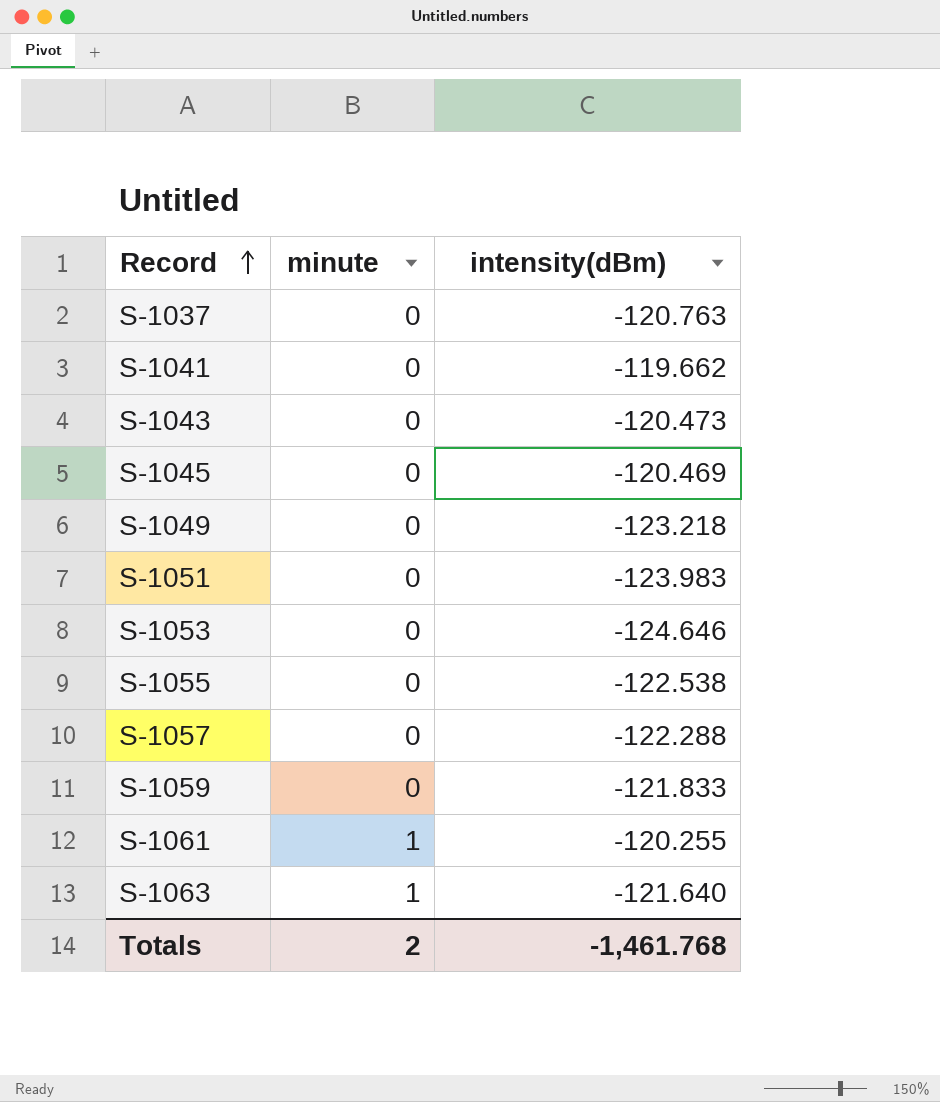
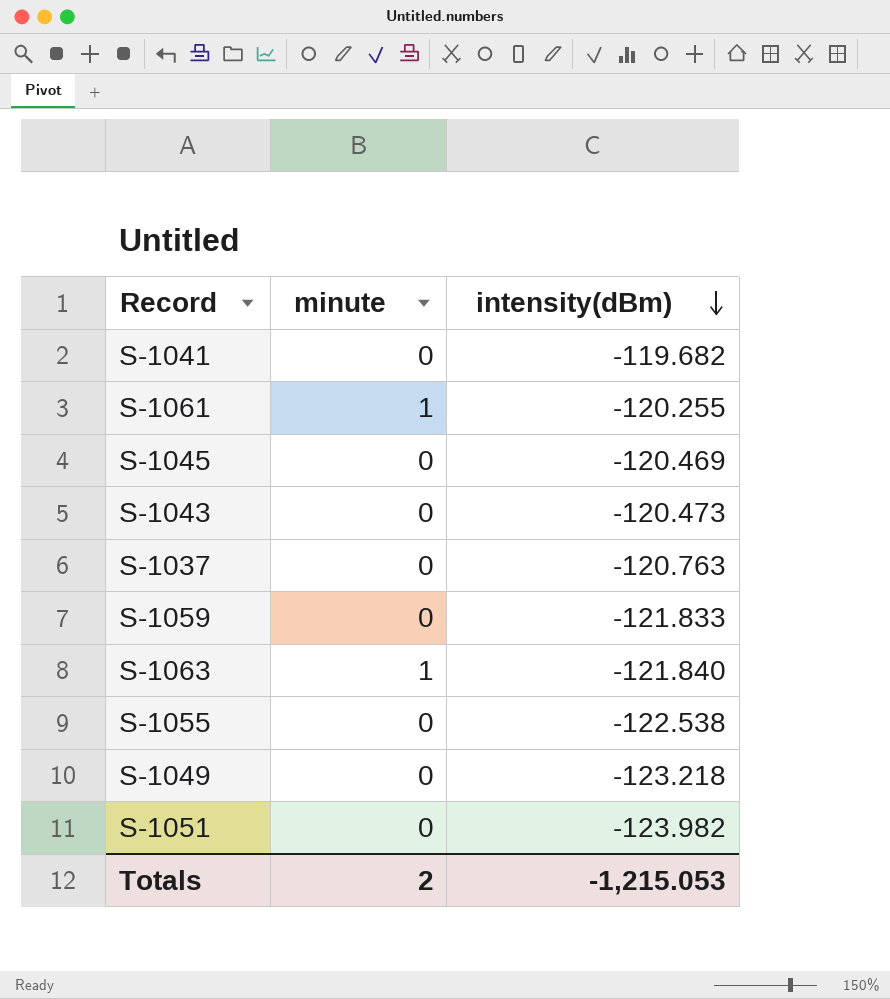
row order: Record ascending -> intensity(dBm) descending
row S-1053: 0 | -124.646 -> none
row S-1057: 0 | -122.288 -> none
S-1041 | intensity(dBm): -119.662 -> -119.682
S-1063 | intensity(dBm): -121.640 -> -121.840
S-1051 | intensity(dBm): -123.983 -> -123.982
Totals | intensity(dBm): -1,461.768 -> -1,215.053

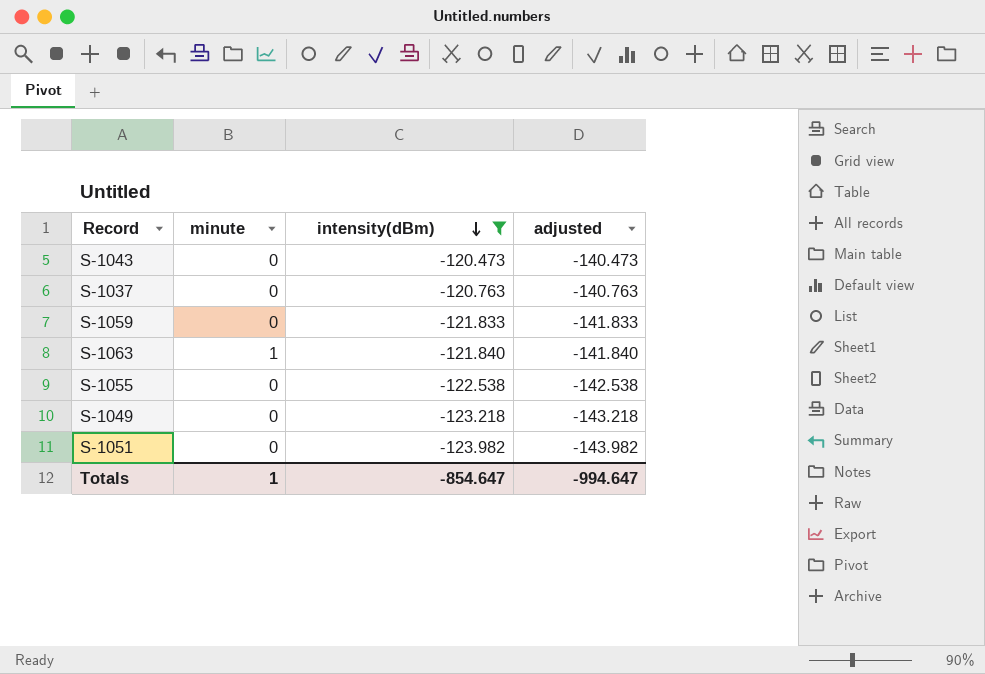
filter: none -> intensity(dBm) <= -120.473
column adjusted | formula: none -> [intensity(dBm)] - 20
Totals | minute: 2 -> 1
Totals | intensity(dBm): -1,215.053 -> -854.647

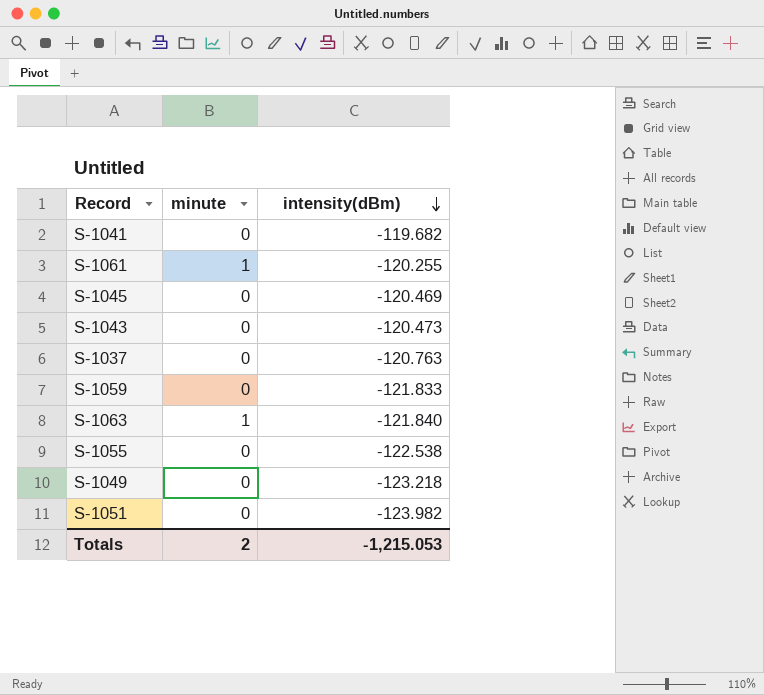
filter: intensity(dBm) <= -120.473 -> none
column adjusted | formula: [intensity(dBm)] - 20 -> none
Totals | minute: 1 -> 2
Totals | intensity(dBm): -854.647 -> -1,215.053

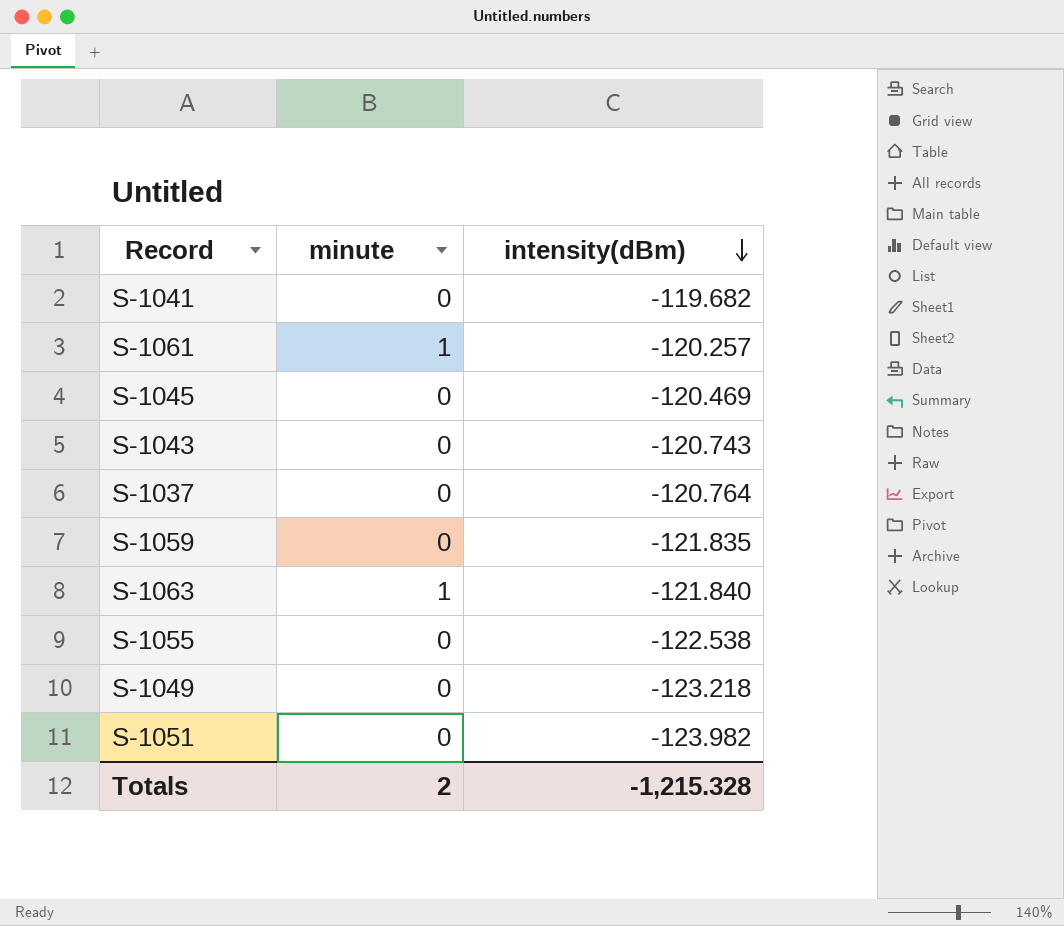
S-1061 | intensity(dBm): -120.255 -> -120.257
S-1043 | intensity(dBm): -120.473 -> -120.743
S-1037 | intensity(dBm): -120.763 -> -120.764
S-1059 | intensity(dBm): -121.833 -> -121.835
Totals | intensity(dBm): -1,215.053 -> -1,215.328

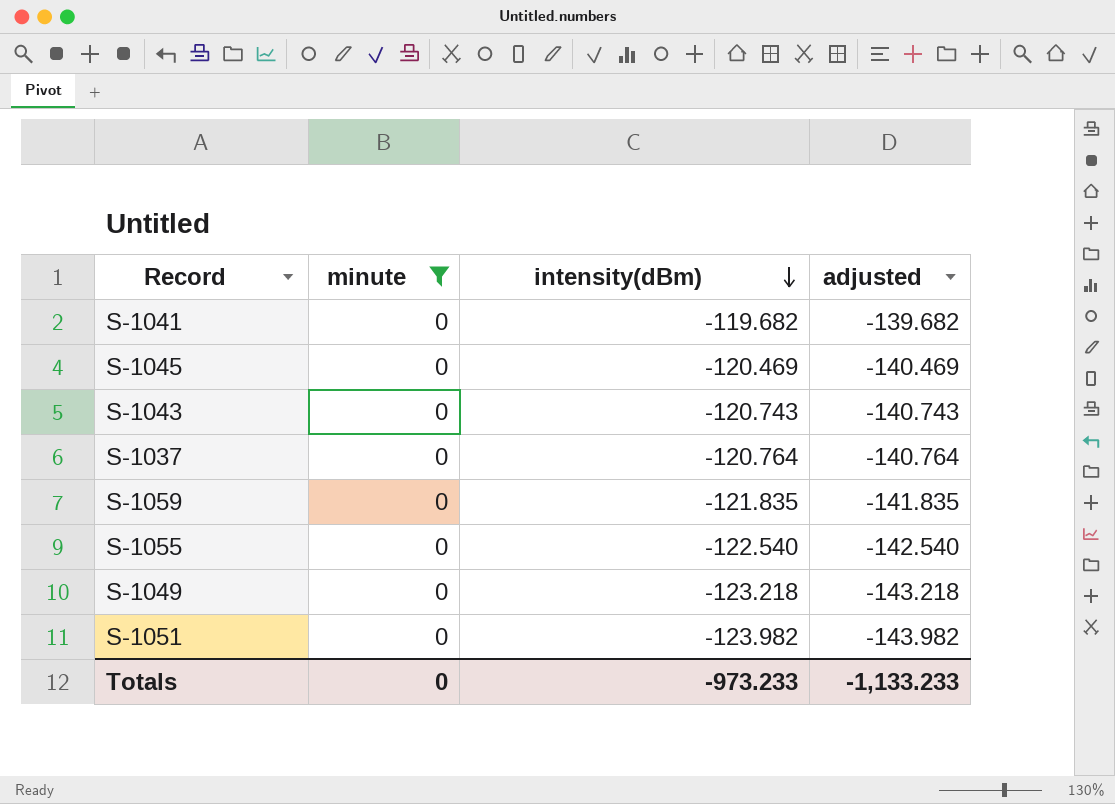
filter: none -> minute = 0
column adjusted | formula: none -> [intensity(dBm)] - 20
S-1055 | intensity(dBm): -122.538 -> -122.540
Totals | minute: 2 -> 0
Totals | intensity(dBm): -1,215.328 -> -973.233

